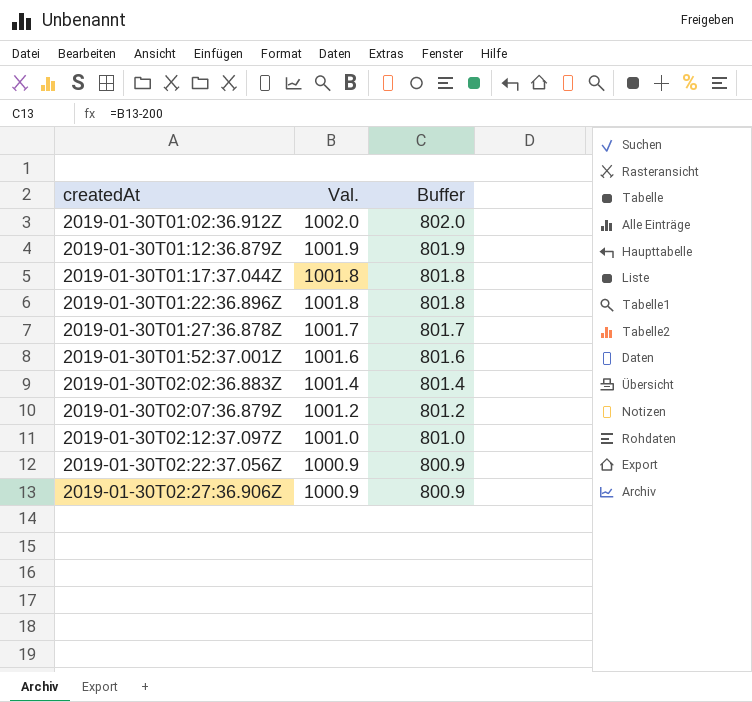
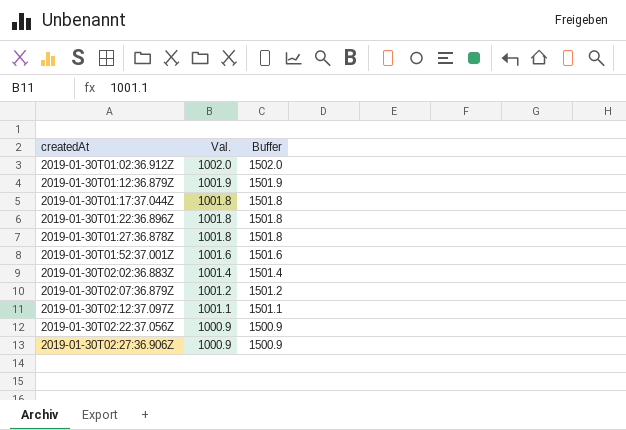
column Buffer | formula: [Val.] - 200 -> [Val.] + 500
2019-01-30T01:27:36.878Z | Val.: 1001.7 -> 1001.8
2019-01-30T02:12:37.097Z | Val.: 1001.0 -> 1001.1

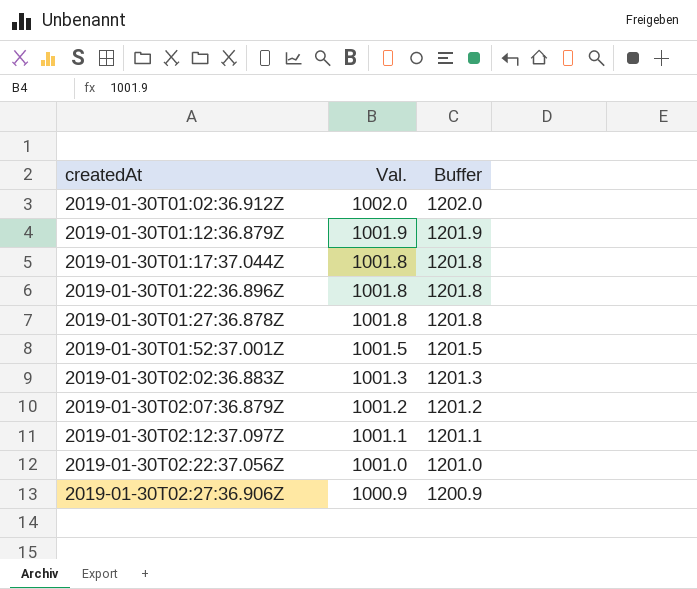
column Buffer | formula: [Val.] + 500 -> [Val.] + 200
2019-01-30T01:52:37.001Z | Val.: 1001.6 -> 1001.5
2019-01-30T02:02:36.883Z | Val.: 1001.4 -> 1001.3
2019-01-30T02:22:37.056Z | Val.: 1000.9 -> 1001.0

